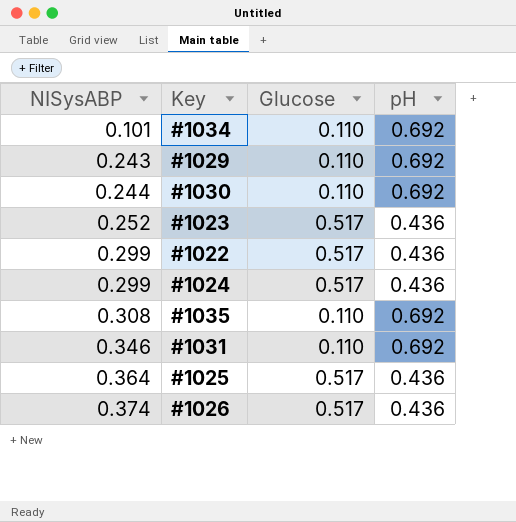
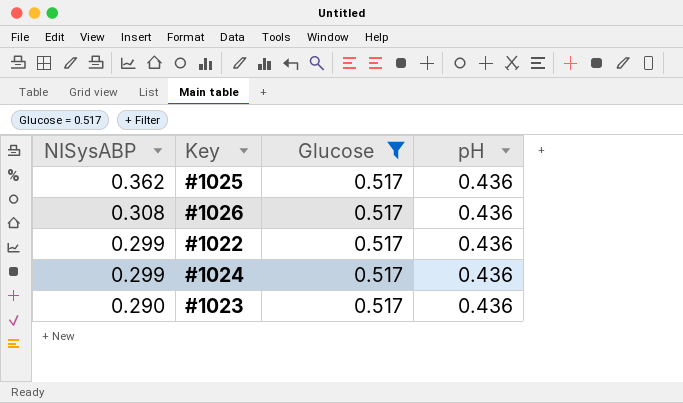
filter: none -> Glucose = 0.517
row order: NISysABP ascending -> NISysABP descending
#1025 | NISysABP: 0.364 -> 0.362
#1026 | NISysABP: 0.374 -> 0.308
#1023 | NISysABP: 0.252 -> 0.290

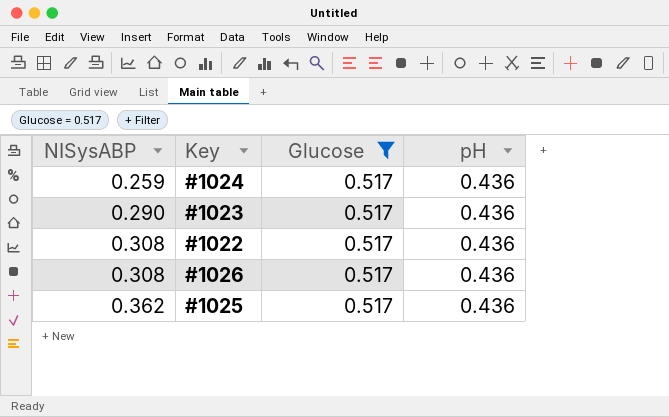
row order: NISysABP descending -> NISysABP ascending
#1024 | NISysABP: 0.299 -> 0.259
#1022 | NISysABP: 0.299 -> 0.308

